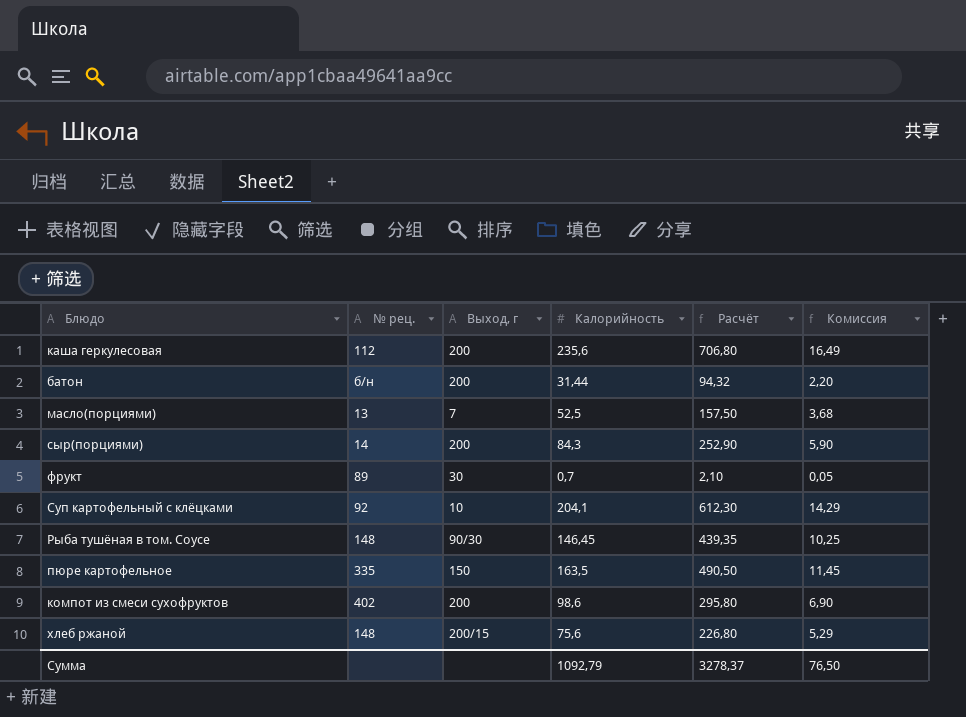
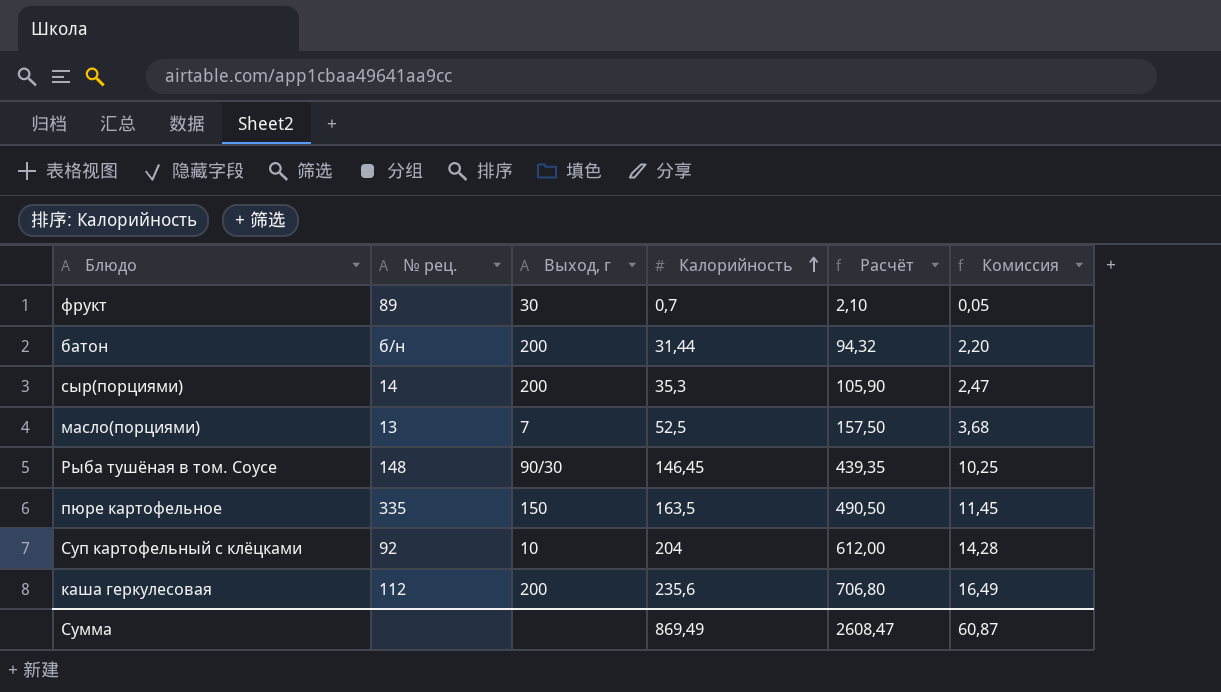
row order: none -> Калорийность ascending
row компот из смеси сухофруктов: 402 | 200 | 98,6 | 295,80 | 6,90 -> none
row хлеб ржаной: 148 | 200/15 | 75,6 | 226,80 | 5,29 -> none
сыр(порциями) | Калорийность: 84,3 -> 35,3
сыр(порциями) | Расчёт: 252,90 -> 105,90
сыр(порциями) | Комиссия: 5,90 -> 2,47
Суп картофельный с клёцками | Калорийность: 204,1 -> 204
Суп картофельный с клёцками | Расчёт: 612,30 -> 612,00
Суп картофельный с клёцками | Комиссия: 14,29 -> 14,28
Сумма | Калорийность: 1092,79 -> 869,49
Сумма | Расчёт: 3278,37 -> 2608,47
Сумма | Комиссия: 76,50 -> 60,87

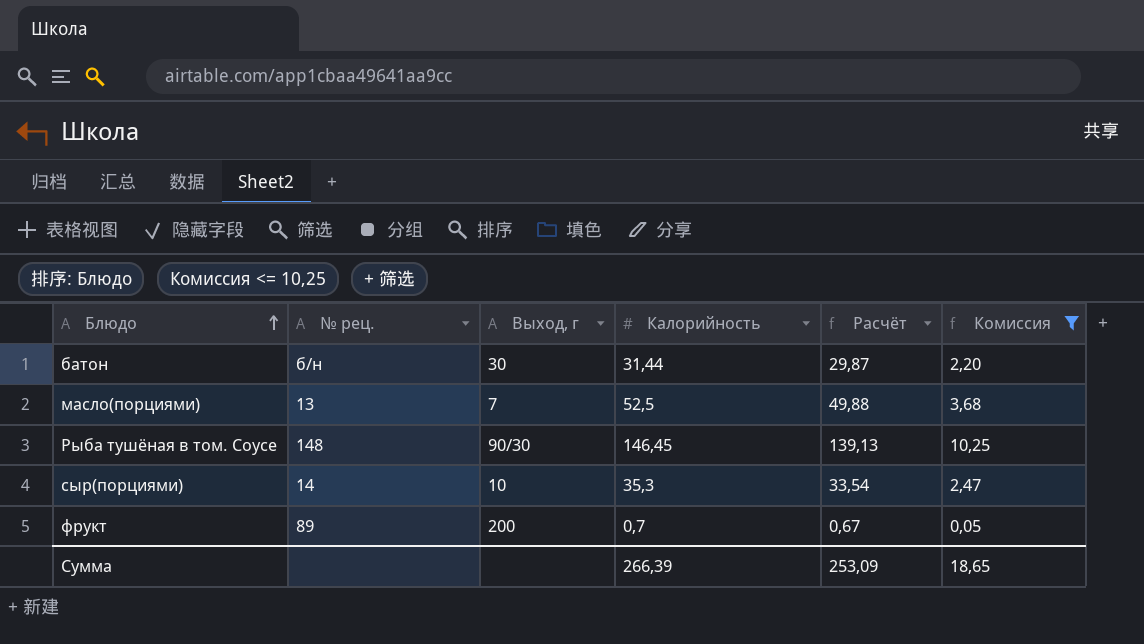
filter: none -> Комиссия <= 10,25
row order: Калорийность ascending -> Блюдо ascending
column Расчёт | formula: [Калорийность] * 3 -> [Калорийность] * 0,95
батон | Выход, г: 200 -> 30
сыр(порциями) | Выход, г: 200 -> 10
фрукт | Выход, г: 30 -> 200
Сумма | Калорийность: 869,49 -> 266,39
Сумма | Расчёт: 2608,47 -> 253,09
Сумма | Комиссия: 60,87 -> 18,65

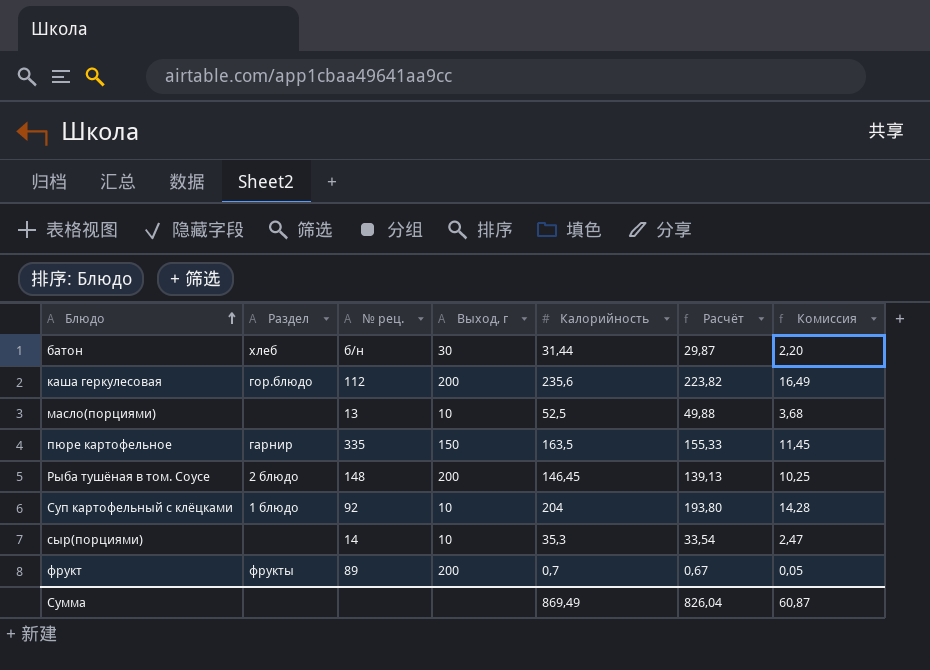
filter: Комиссия <= 10,25 -> none
column Раздел | position: none -> 2
масло(порциями) | Выход, г: 7 -> 10
Рыба тушёная в том. Соусе | Выход, г: 90/30 -> 200
Сумма | Калорийность: 266,39 -> 869,49
Сумма | Расчёт: 253,09 -> 826,04
Сумма | Комиссия: 18,65 -> 60,87

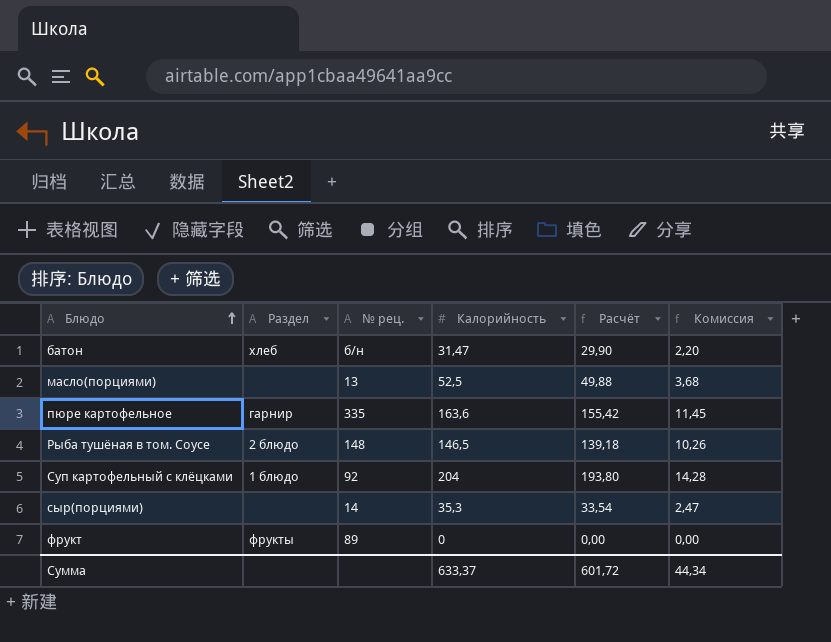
column Выход, г | position: 4 -> none
row каша геркулесовая: гор.блюдо | 112 | 200 | 235,6 | 223,82 | 16,49 -> none
батон | Калорийность: 31,44 -> 31,47
батон | Расчёт: 29,87 -> 29,90
пюре картофельное | Калорийность: 163,5 -> 163,6
пюре картофельное | Расчёт: 155,33 -> 155,42
Рыба тушёная в том. Соусе | Калорийность: 146,45 -> 146,5
Рыба тушёная в том. Соусе | Расчёт: 139,13 -> 139,18
Рыба тушёная в том. Соусе | Комиссия: 10,25 -> 10,26
фрукт | Калорийность: 0,7 -> 0
фрукт | Расчёт: 0,67 -> 0,00
фрукт | Комиссия: 0,05 -> 0,00
Сумма | Калорийность: 869,49 -> 633,37
Сумма | Расчёт: 826,04 -> 601,72
Сумма | Комиссия: 60,87 -> 44,34

